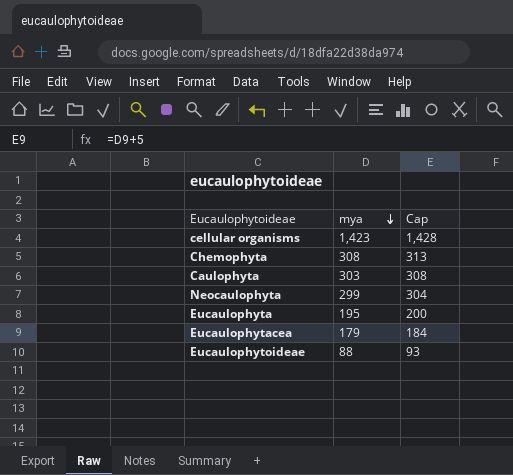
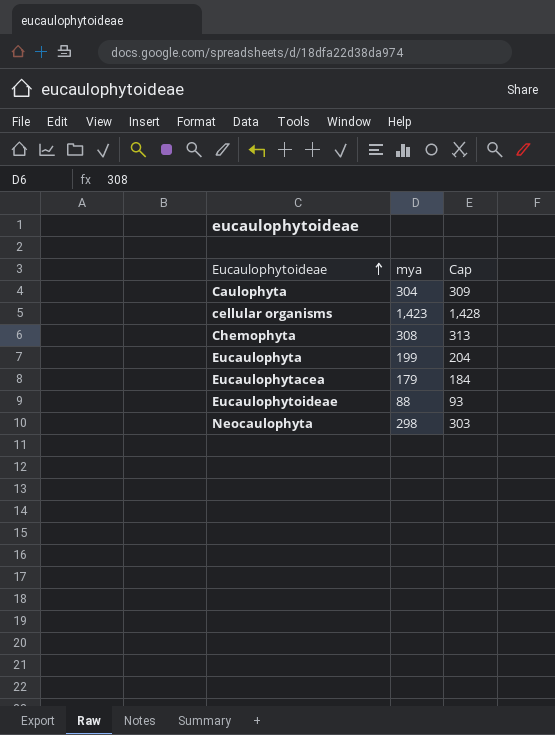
row order: mya descending -> Eucaulophytoideae ascending
Caulophyta | mya: 303 -> 304
Caulophyta | Cap: 308 -> 309
Eucaulophyta | mya: 195 -> 199
Eucaulophyta | Cap: 200 -> 204
Neocaulophyta | mya: 299 -> 298
Neocaulophyta | Cap: 304 -> 303

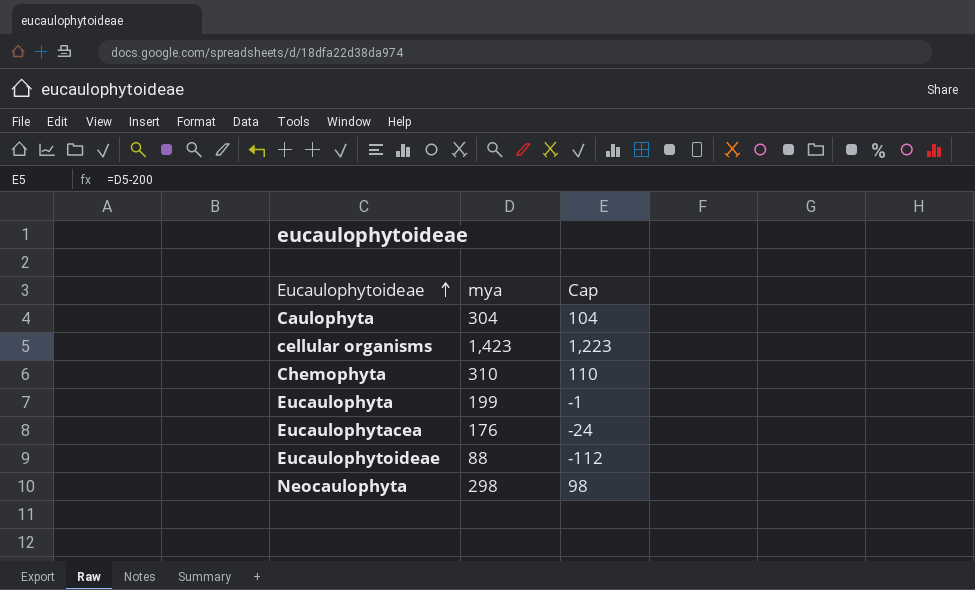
column Cap | formula: [mya] + 5 -> [mya] - 200
Chemophyta | mya: 308 -> 310
Eucaulophytacea | mya: 179 -> 176

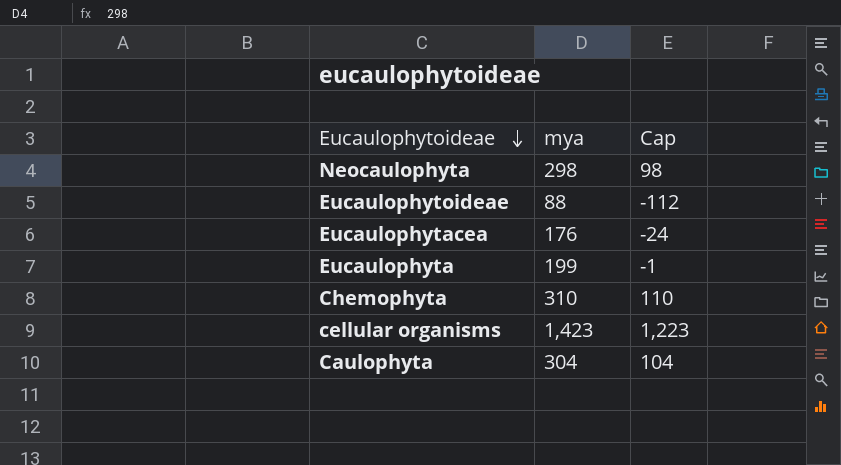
row order: Eucaulophytoideae ascending -> Eucaulophytoideae descending

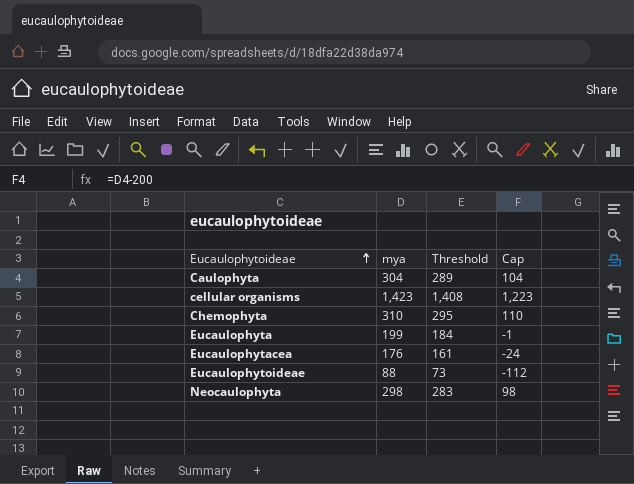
row order: Eucaulophytoideae descending -> Eucaulophytoideae ascending
column Threshold | formula: none -> [mya] - 15

